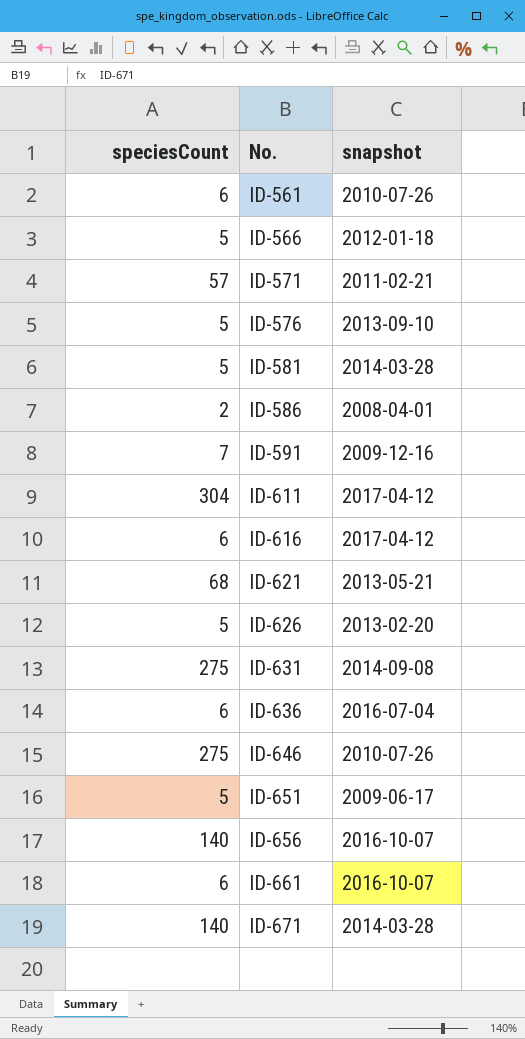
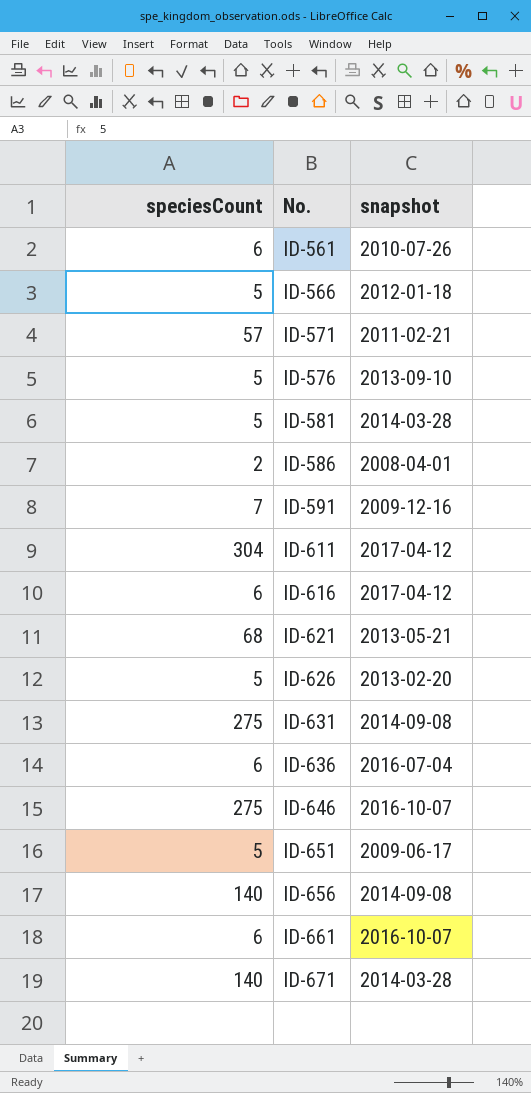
ID-646 | snapshot: 2010-07-26 -> 2016-10-07
ID-656 | snapshot: 2016-10-07 -> 2014-09-08

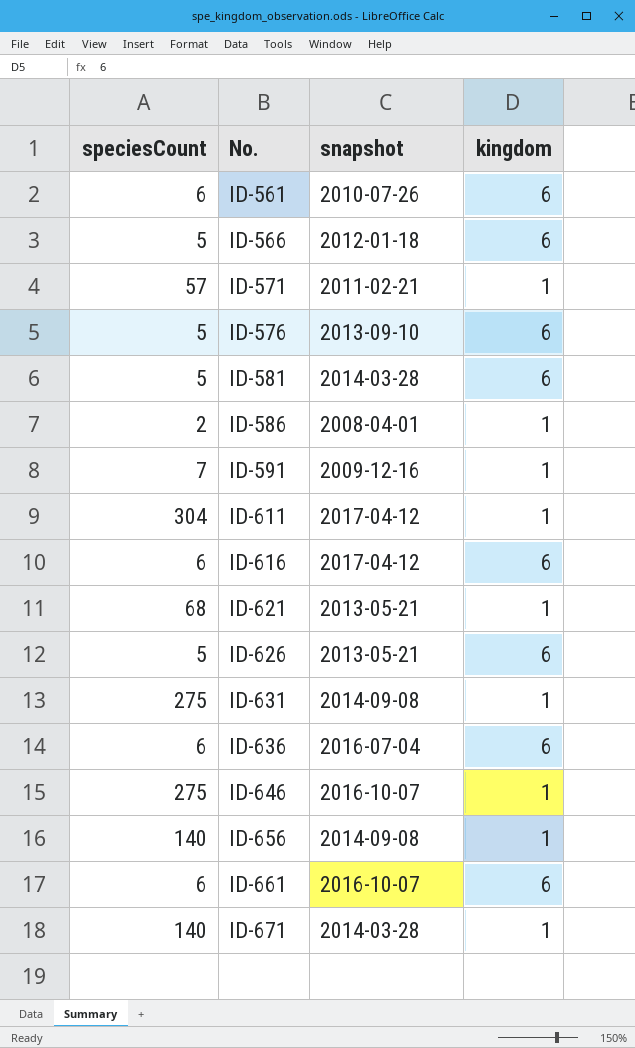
column kingdom | position: none -> 4
row ID-651: 5 | 2009-06-17 -> none
ID-626 | snapshot: 2013-02-20 -> 2013-05-21

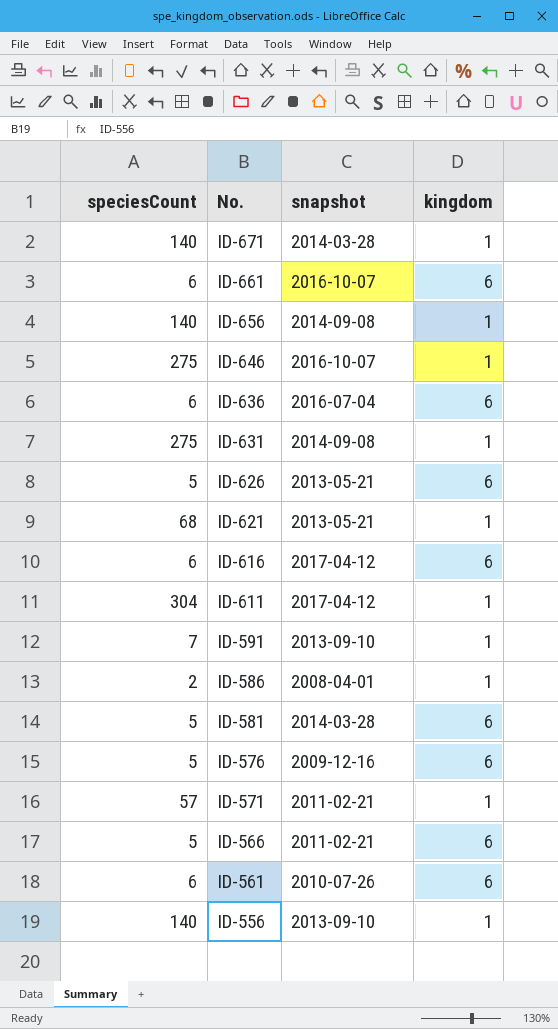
row order: No. ascending -> No. descending
ID-591 | snapshot: 2009-12-16 -> 2013-09-10
ID-576 | snapshot: 2013-09-10 -> 2009-12-16
ID-566 | snapshot: 2012-01-18 -> 2011-02-21
row ID-556: none -> 140 | 2013-09-10 | 1

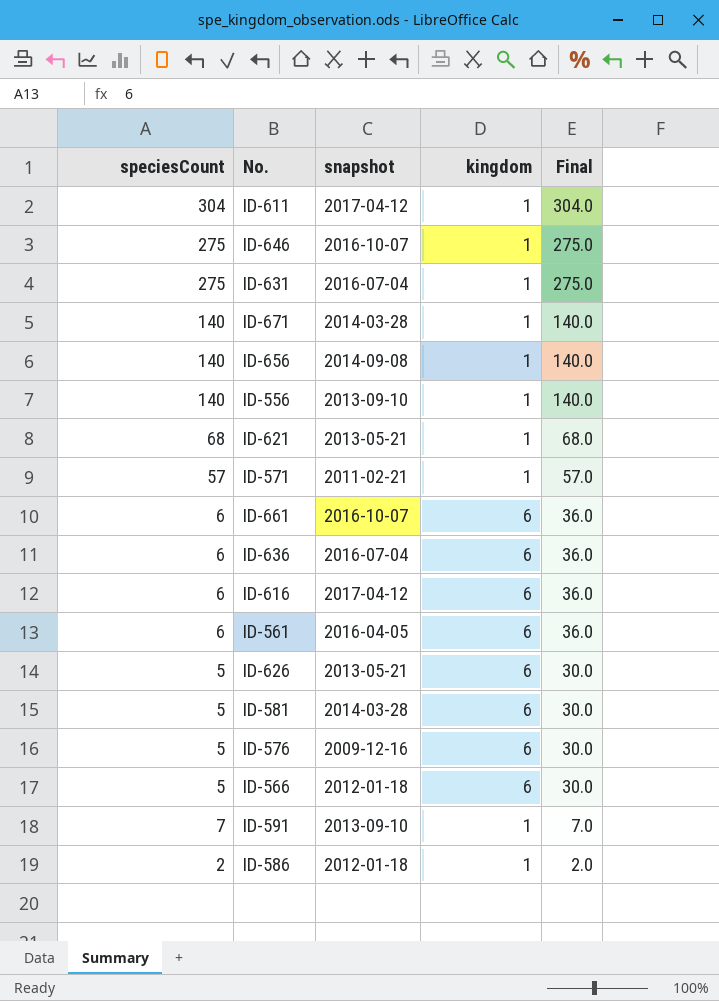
row order: No. descending -> Final descending
column Final | formula: none -> [speciesCount] * [kingdom]
ID-631 | snapshot: 2014-09-08 -> 2016-07-04
ID-561 | snapshot: 2010-07-26 -> 2016-04-05
ID-566 | snapshot: 2011-02-21 -> 2012-01-18
ID-586 | snapshot: 2008-04-01 -> 2012-01-18

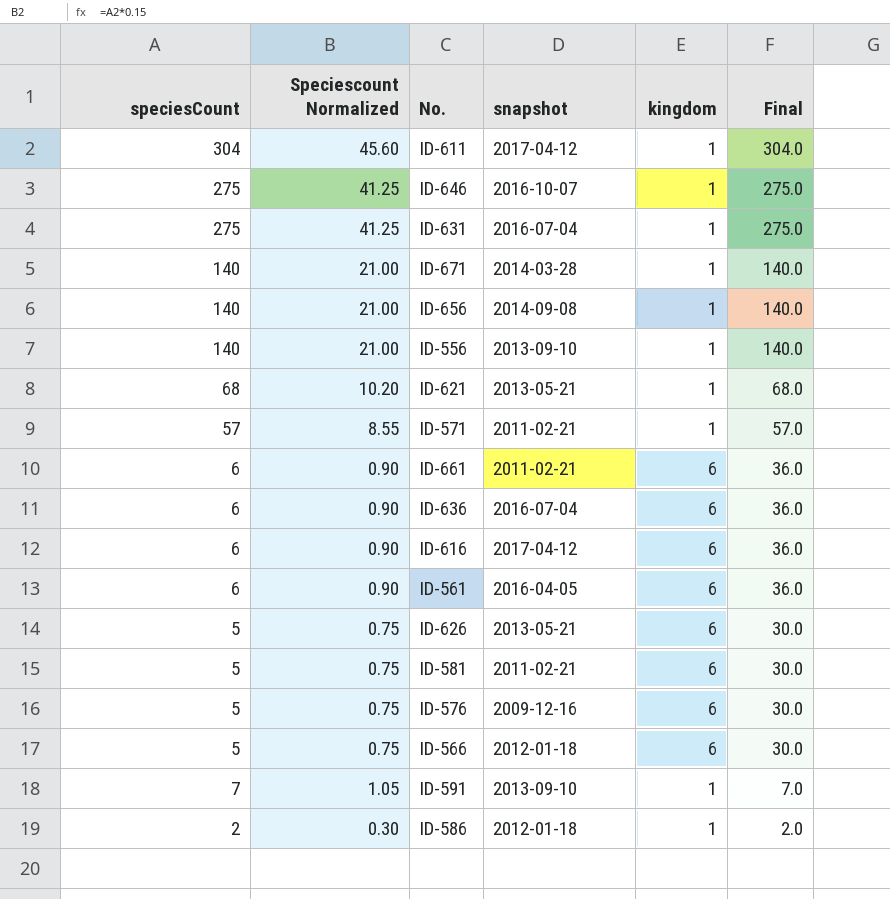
column Speciescount Normalized | formula: none -> [speciesCount] * 0.15
ID-661 | snapshot: 2016-10-07 -> 2011-02-21
ID-581 | snapshot: 2014-03-28 -> 2011-02-21

